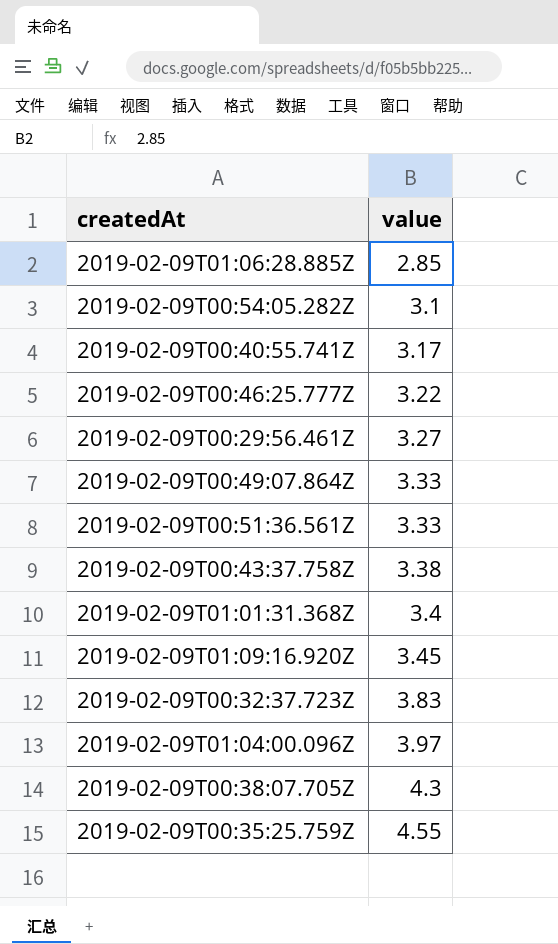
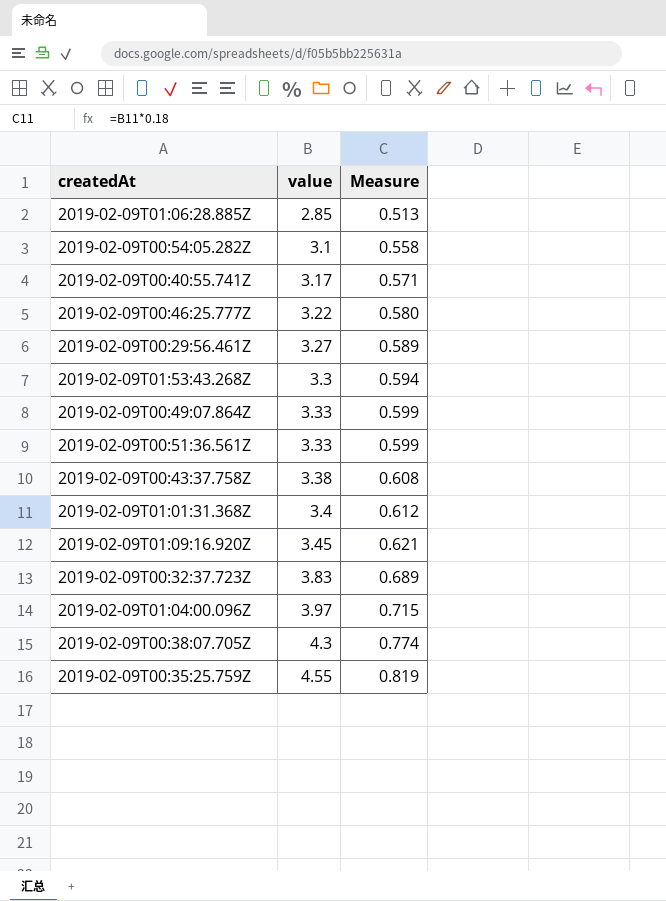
column Measure | formula: none -> [value] * 0.18
row 2019-02-09T01:53:43.268Z: none -> 3.3 | 0.594

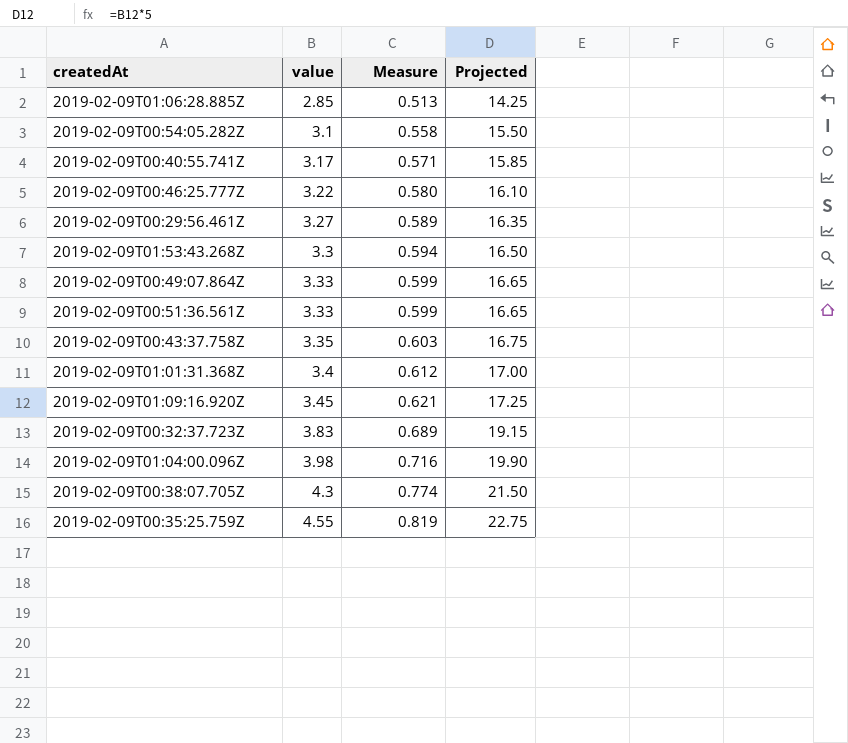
column Projected | formula: none -> [value] * 5
2019-02-09T00:43:37.758Z | value: 3.38 -> 3.35
2019-02-09T00:43:37.758Z | Measure: 0.608 -> 0.603
2019-02-09T01:04:00.096Z | value: 3.97 -> 3.98
2019-02-09T01:04:00.096Z | Measure: 0.715 -> 0.716

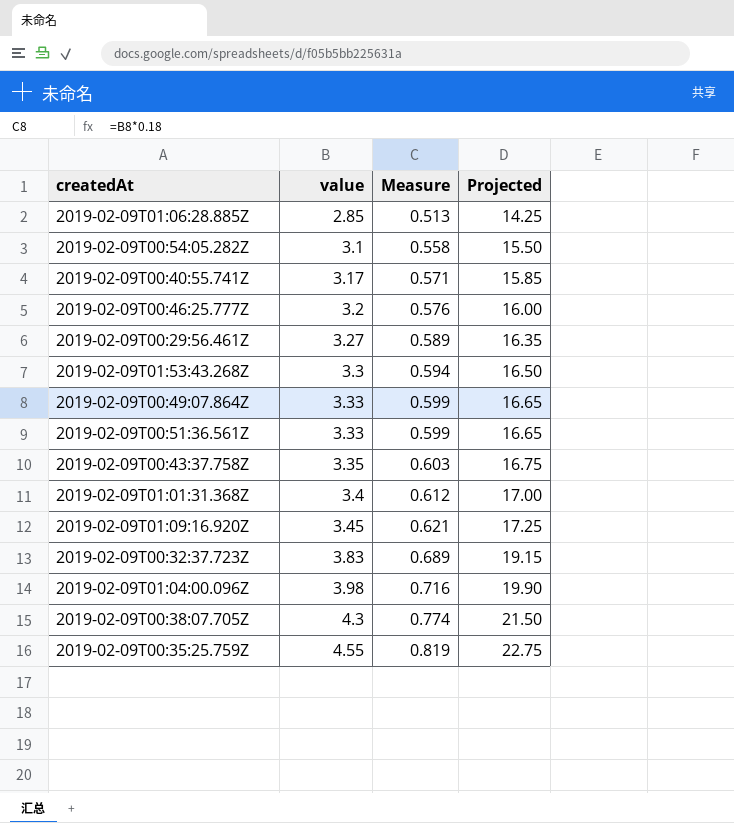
2019-02-09T00:46:25.777Z | value: 3.22 -> 3.2
2019-02-09T00:46:25.777Z | Measure: 0.580 -> 0.576
2019-02-09T00:46:25.777Z | Projected: 16.10 -> 16.00

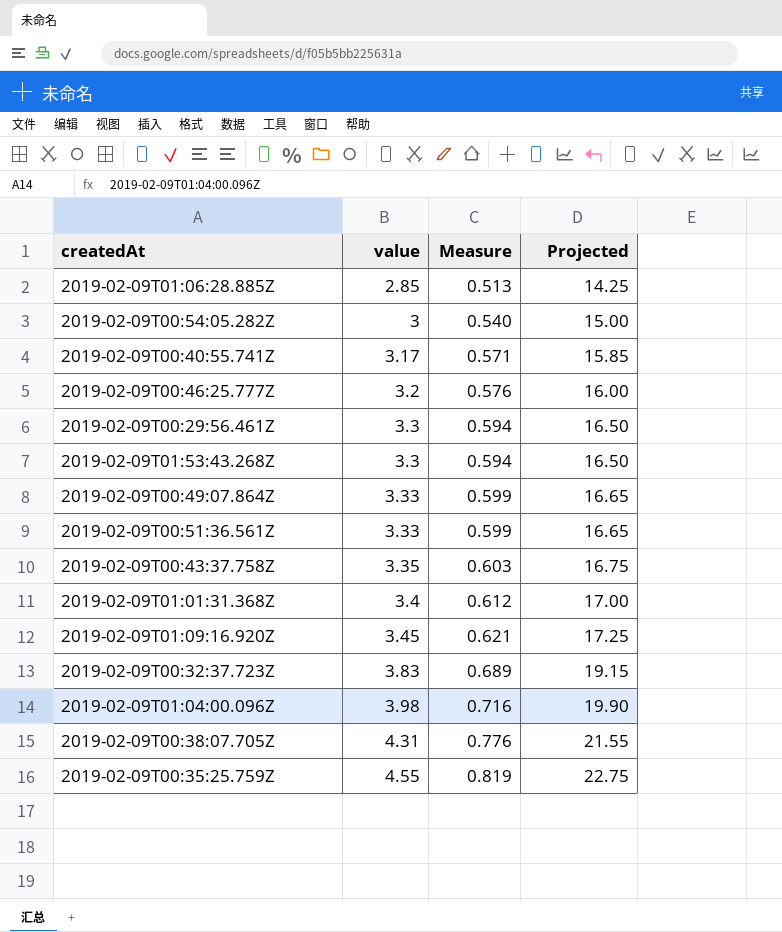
2019-02-09T00:54:05.282Z | value: 3.1 -> 3
2019-02-09T00:54:05.282Z | Measure: 0.558 -> 0.540
2019-02-09T00:54:05.282Z | Projected: 15.50 -> 15.00
2019-02-09T00:29:56.461Z | value: 3.27 -> 3.3
2019-02-09T00:29:56.461Z | Measure: 0.589 -> 0.594
2019-02-09T00:29:56.461Z | Projected: 16.35 -> 16.50
2019-02-09T00:38:07.705Z | value: 4.3 -> 4.31
2019-02-09T00:38:07.705Z | Measure: 0.774 -> 0.776
2019-02-09T00:38:07.705Z | Projected: 21.50 -> 21.55

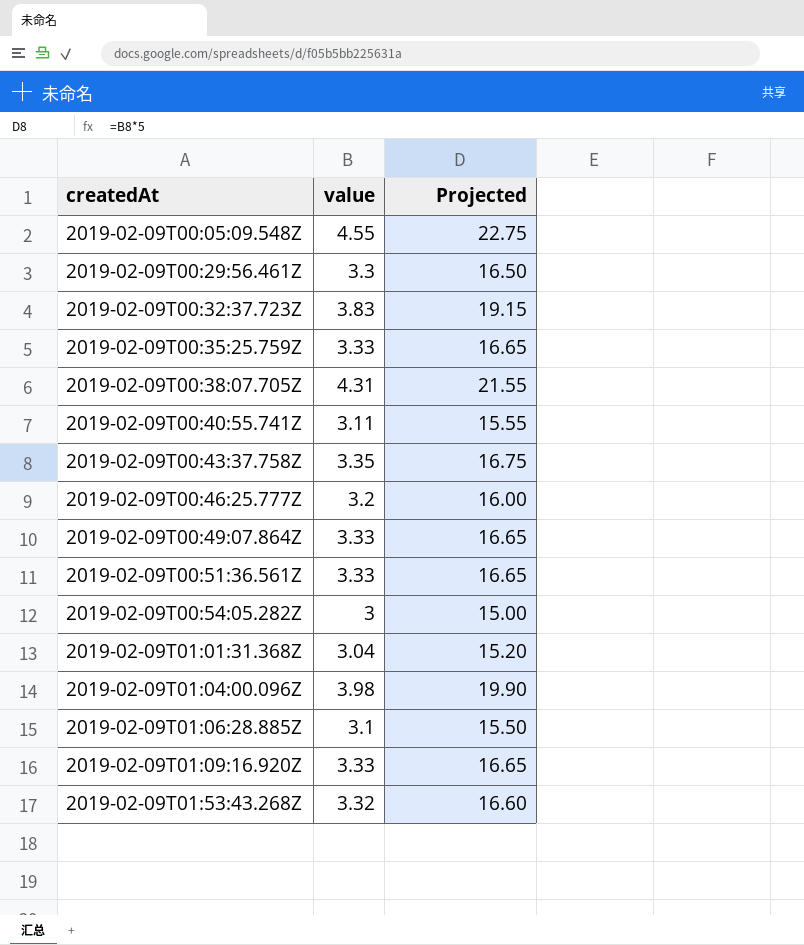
row order: value ascending -> createdAt ascending
column Measure | formula: [value] * 0.18 -> none
row 2019-02-09T00:05:09.548Z: none -> 4.55 | 22.75
2019-02-09T00:35:25.759Z | value: 4.55 -> 3.33
2019-02-09T00:35:25.759Z | Projected: 22.75 -> 16.65
2019-02-09T00:40:55.741Z | value: 3.17 -> 3.11
2019-02-09T00:40:55.741Z | Projected: 15.85 -> 15.55
2019-02-09T01:01:31.368Z | value: 3.4 -> 3.04
2019-02-09T01:01:31.368Z | Projected: 17.00 -> 15.20
2019-02-09T01:06:28.885Z | value: 2.85 -> 3.1
2019-02-09T01:06:28.885Z | Projected: 14.25 -> 15.50
2019-02-09T01:09:16.920Z | value: 3.45 -> 3.33
2019-02-09T01:09:16.920Z | Projected: 17.25 -> 16.65
2019-02-09T01:53:43.268Z | value: 3.3 -> 3.32
2019-02-09T01:53:43.268Z | Projected: 16.50 -> 16.60

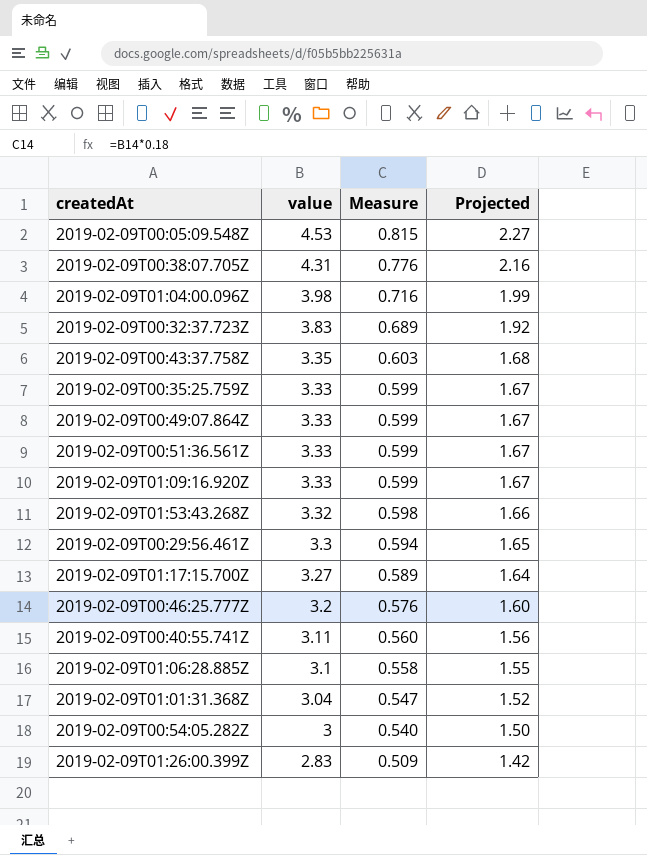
row order: createdAt ascending -> value descending
column Measure | formula: none -> [value] * 0.18
column Projected | formula: [value] * 5 -> [value] * 0.5
2019-02-09T00:05:09.548Z | value: 4.55 -> 4.53
row 2019-02-09T01:17:15.700Z: none -> 3.27 | 0.589 | 1.64
row 2019-02-09T01:26:00.399Z: none -> 2.83 | 0.509 | 1.42

